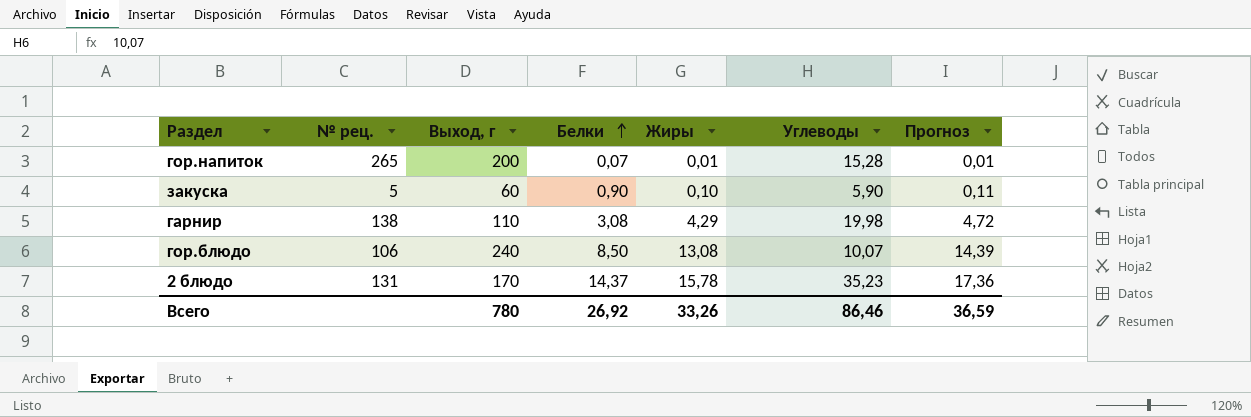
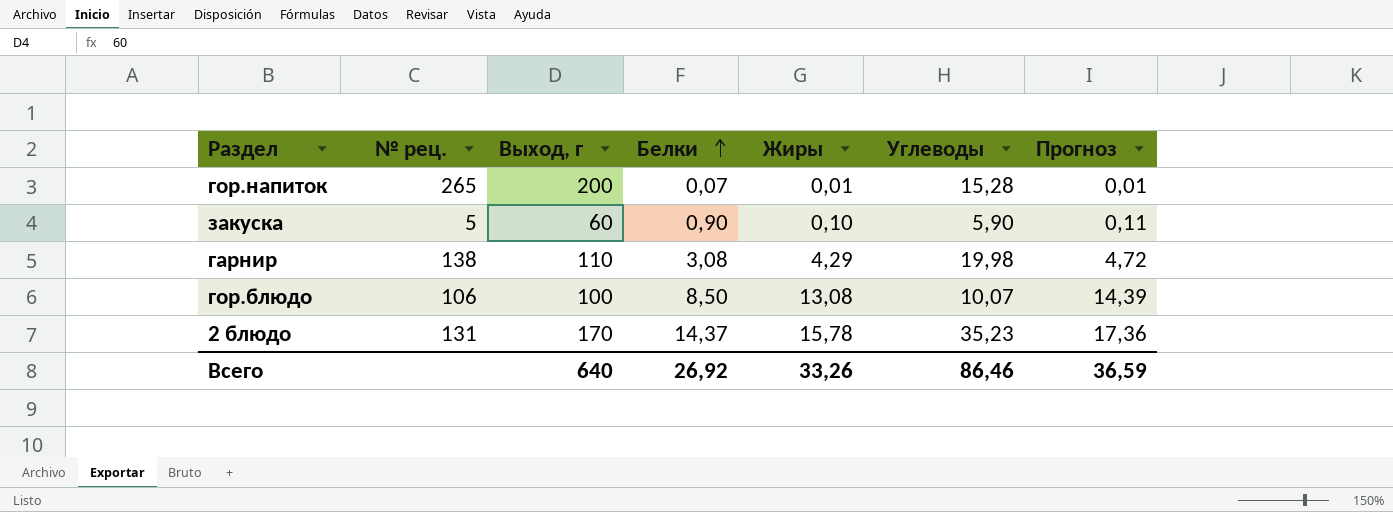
гор.блюдо | Выход, г: 240 -> 100
Всего | Выход, г: 780 -> 640

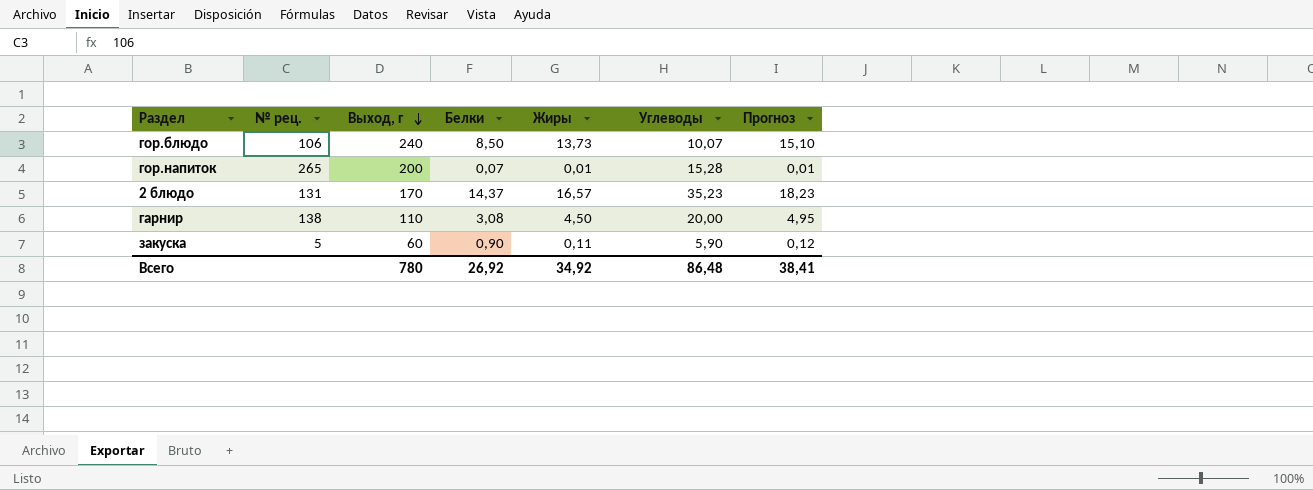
row order: Белки ascending -> Выход, г descending
гор.блюдо | Выход, г: 100 -> 240
гор.блюдо | Жиры: 13,08 -> 13,73
гор.блюдо | Прогноз: 14,39 -> 15,10
2 блюдо | Жиры: 15,78 -> 16,57
2 блюдо | Прогноз: 17,36 -> 18,23
гарнир | Жиры: 4,29 -> 4,50
гарнир | Углеводы: 19,98 -> 20,00
гарнир | Прогноз: 4,72 -> 4,95
закуска | Жиры: 0,10 -> 0,11
закуска | Прогноз: 0,11 -> 0,12
Всего | Выход, г: 640 -> 780
Всего | Жиры: 33,26 -> 34,92
Всего | Углеводы: 86,46 -> 86,48
Всего | Прогноз: 36,59 -> 38,41

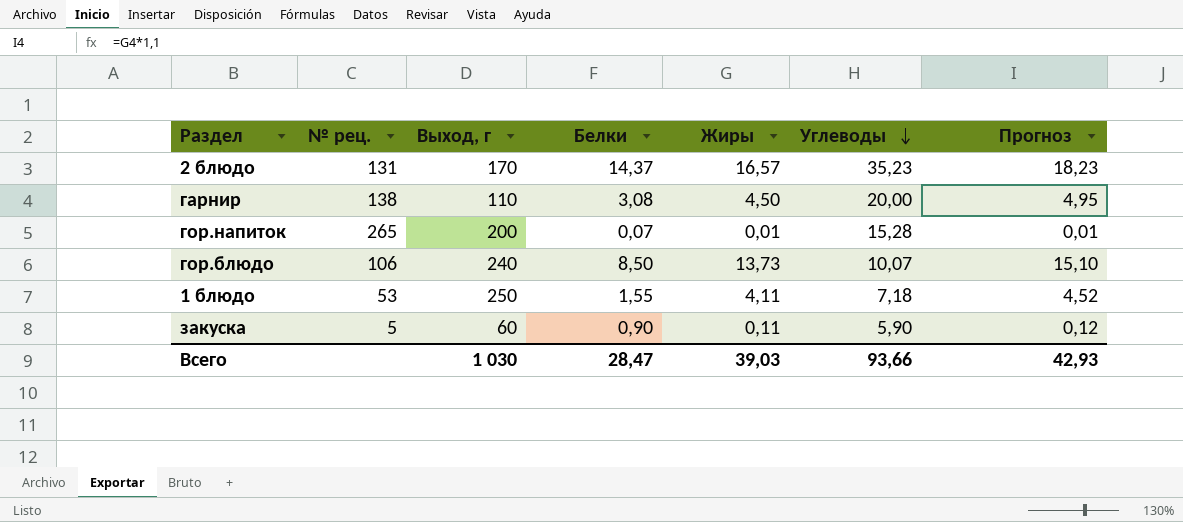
row order: Выход, г descending -> Углеводы descending
row 1 блюдо: none -> 53 | 250 | 1,55 | 4,11 | 7,18 | 4,52
Всего | Выход, г: 780 -> 1 030
Всего | Белки: 26,92 -> 28,47
Всего | Жиры: 34,92 -> 39,03
Всего | Углеводы: 86,48 -> 93,66
Всего | Прогноз: 38,41 -> 42,93

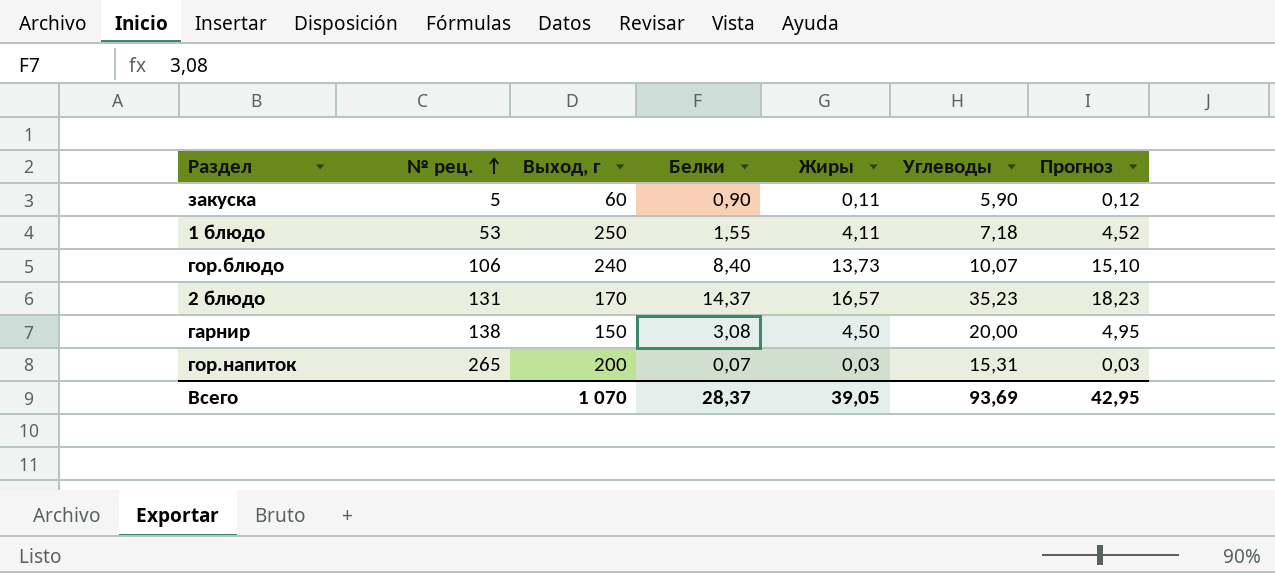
row order: Углеводы descending -> № рец. ascending
гор.блюдо | Белки: 8,50 -> 8,40
гарнир | Выход, г: 110 -> 150
гор.напиток | Жиры: 0,01 -> 0,03
гор.напиток | Углеводы: 15,28 -> 15,31
гор.напиток | Прогноз: 0,01 -> 0,03
Всего | Выход, г: 1 030 -> 1 070
Всего | Белки: 28,47 -> 28,37
Всего | Жиры: 39,03 -> 39,05
Всего | Углеводы: 93,66 -> 93,69
Всего | Прогноз: 42,93 -> 42,95

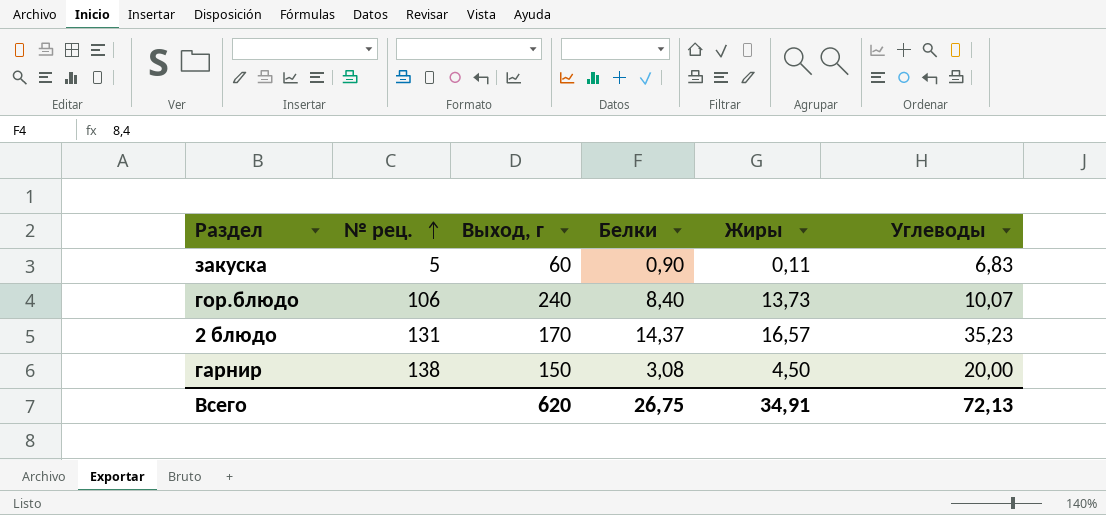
column Прогноз | formula: [Жиры] * 1,1 -> none
row 1 блюдо: 53 | 250 | 1,55 | 4,11 | 7,18 | 4,52 -> none
row гор.напиток: 265 | 200 | 0,07 | 0,03 | 15,31 | 0,03 -> none
закуска | Углеводы: 5,90 -> 6,83
Всего | Выход, г: 1 070 -> 620
Всего | Белки: 28,37 -> 26,75
Всего | Жиры: 39,05 -> 34,91
Всего | Углеводы: 93,69 -> 72,13

